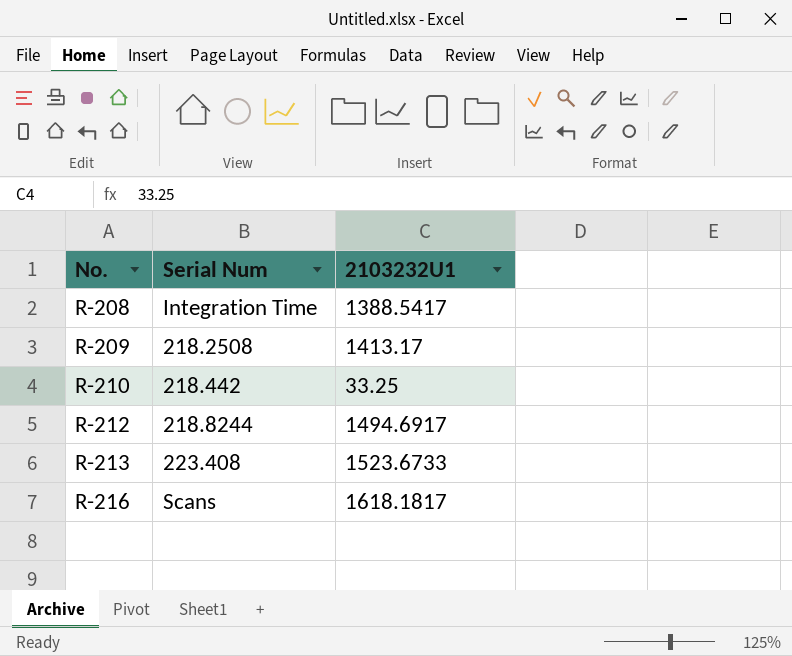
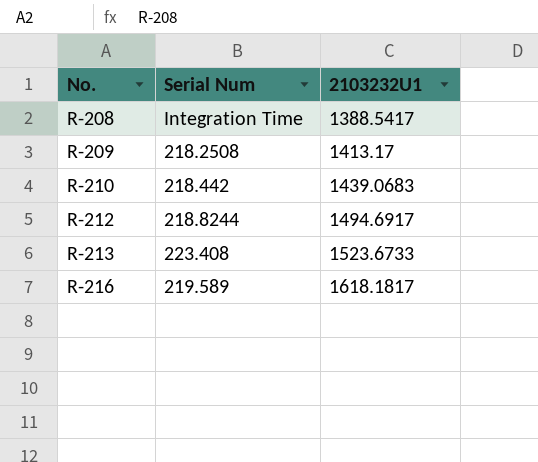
R-210 | 2103232U1: 33.25 -> 1439.0683
R-216 | Serial Num: Scans -> 219.589

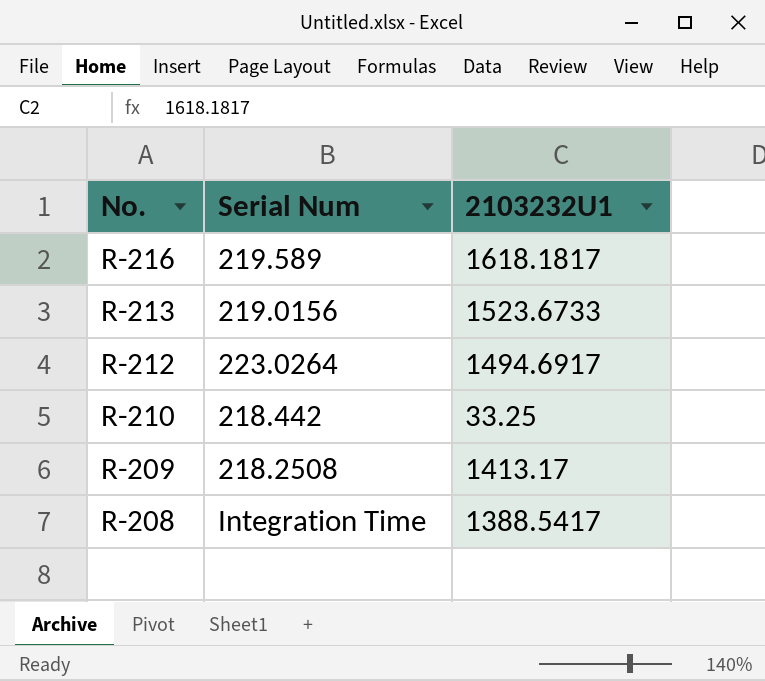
row order: No. ascending -> No. descending
R-213 | Serial Num: 223.408 -> 219.0156
R-212 | Serial Num: 218.8244 -> 223.0264
R-210 | 2103232U1: 1439.0683 -> 33.25

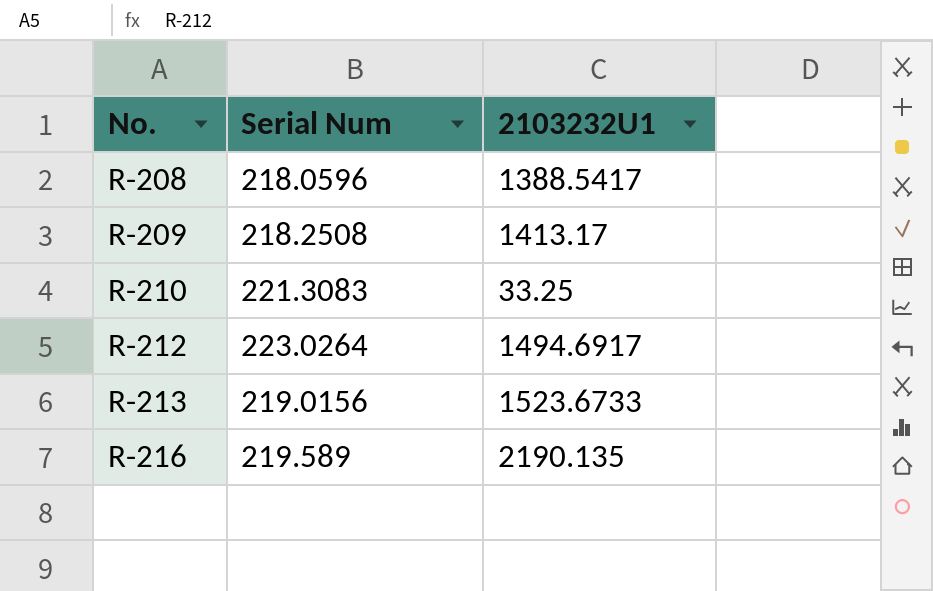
row order: No. descending -> No. ascending
R-208 | Serial Num: Integration Time -> 218.0596
R-210 | Serial Num: 218.442 -> 221.3083
R-216 | 2103232U1: 1618.1817 -> 2190.135

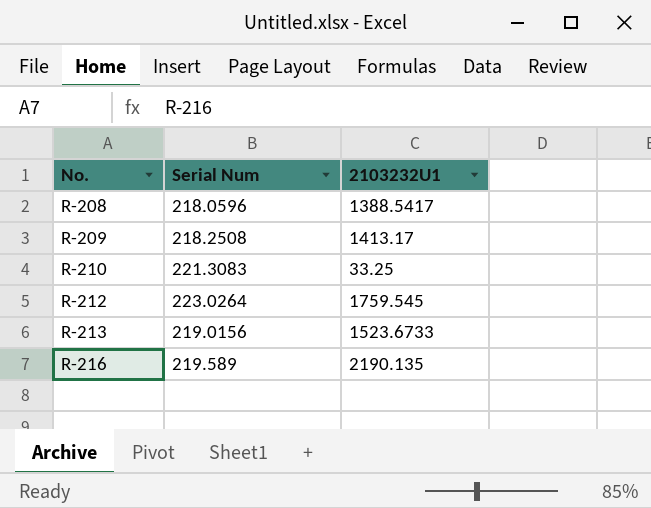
R-212 | 2103232U1: 1494.6917 -> 1759.545

